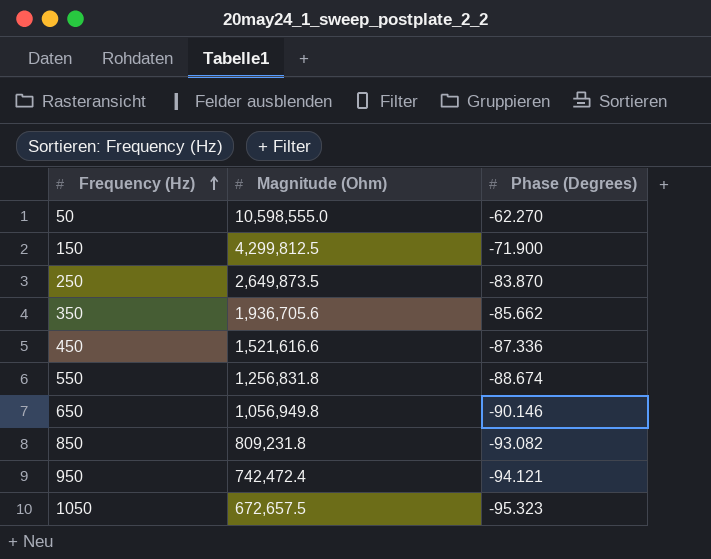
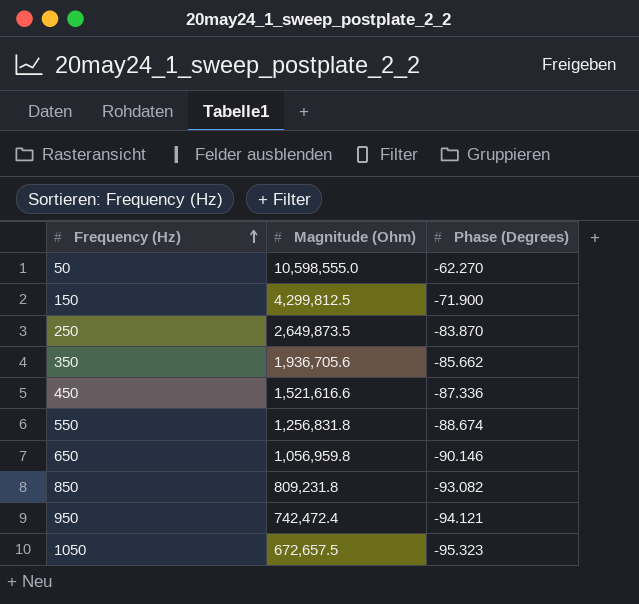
650 | Magnitude (Ohm): 1,056,949.8 -> 1,056,959.8

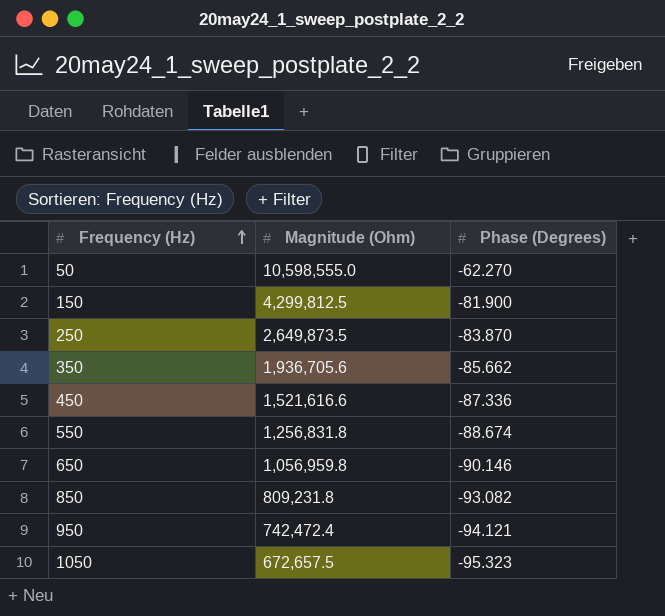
150 | Phase (Degrees): -71.900 -> -81.900

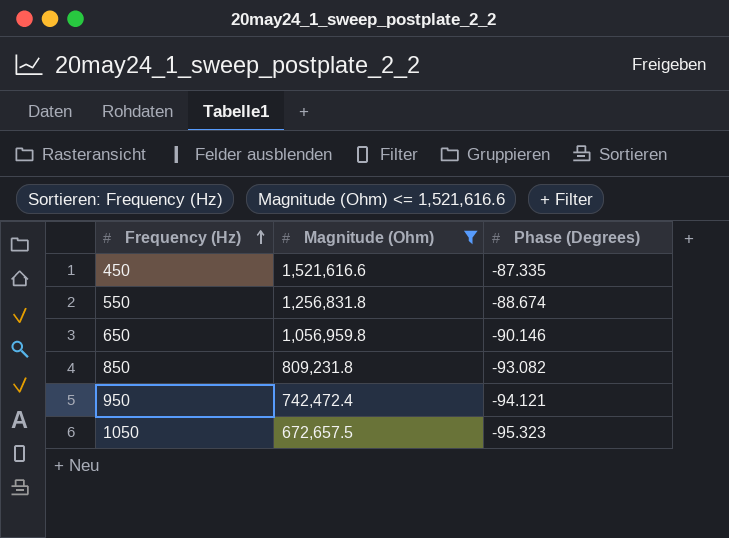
filter: none -> Magnitude (Ohm) <= 1,521,616.6
450 | Phase (Degrees): -87.336 -> -87.335

